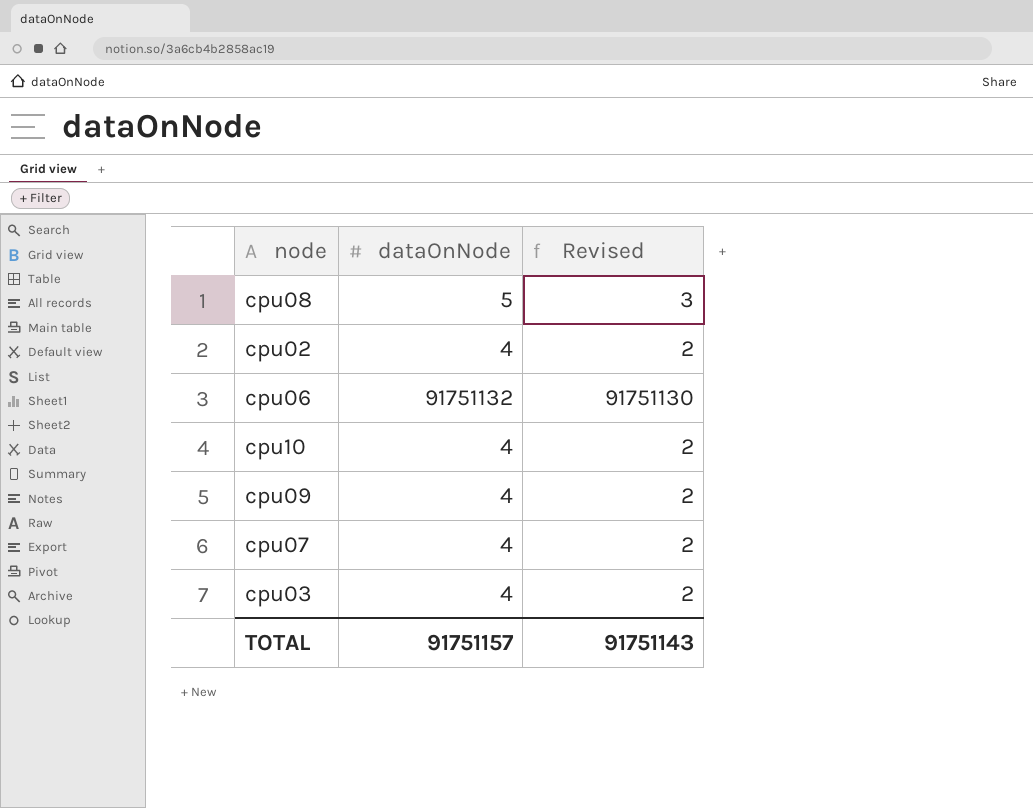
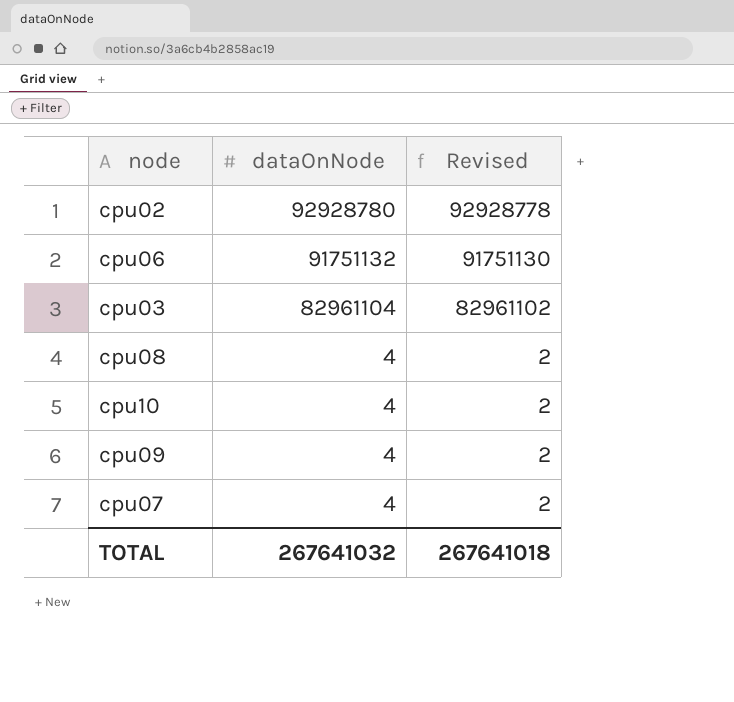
row order: none -> dataOnNode descending
cpu02 | dataOnNode: 4 -> 92928780
cpu02 | Revised: 2 -> 92928778
cpu03 | dataOnNode: 4 -> 82961104
cpu03 | Revised: 2 -> 82961102
cpu08 | dataOnNode: 5 -> 4
cpu08 | Revised: 3 -> 2
TOTAL | dataOnNode: 91751157 -> 267641032
TOTAL | Revised: 91751143 -> 267641018

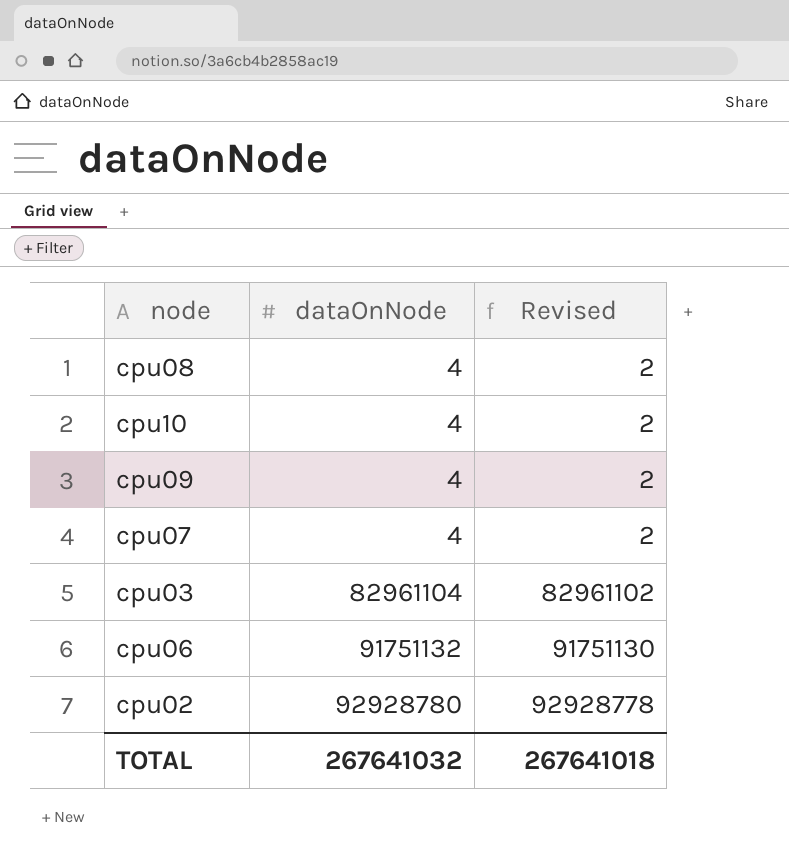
row order: dataOnNode descending -> dataOnNode ascending

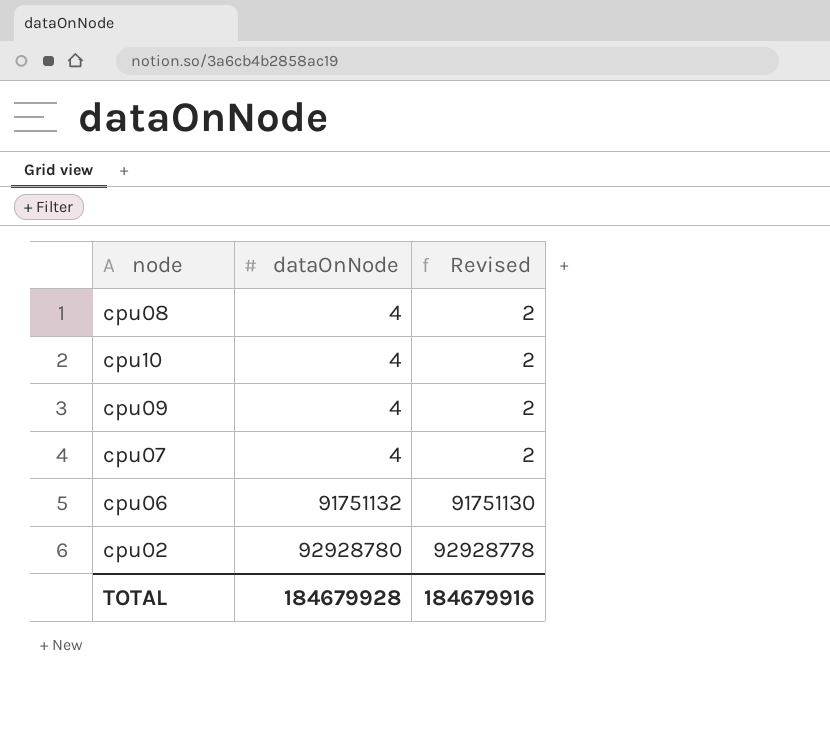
row cpu03: 82961104 | 82961102 -> none
TOTAL | dataOnNode: 267641032 -> 184679928
TOTAL | Revised: 267641018 -> 184679916

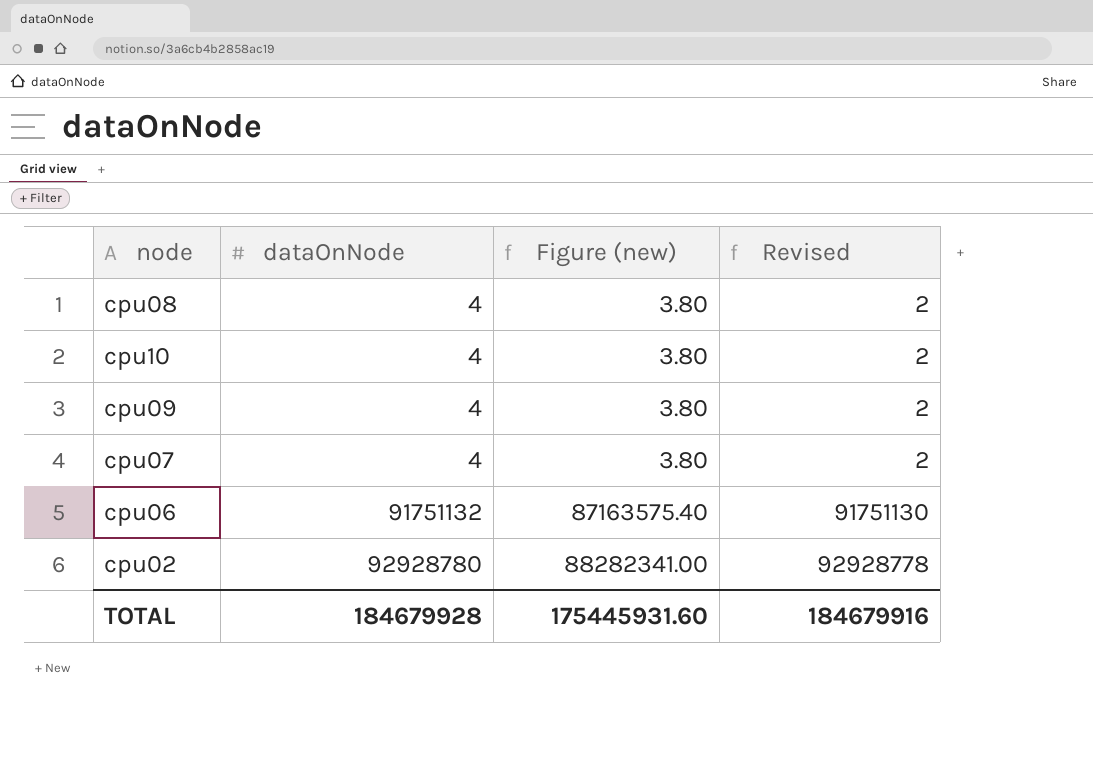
column Figure (new) | formula: none -> [dataOnNode] * 0.95

